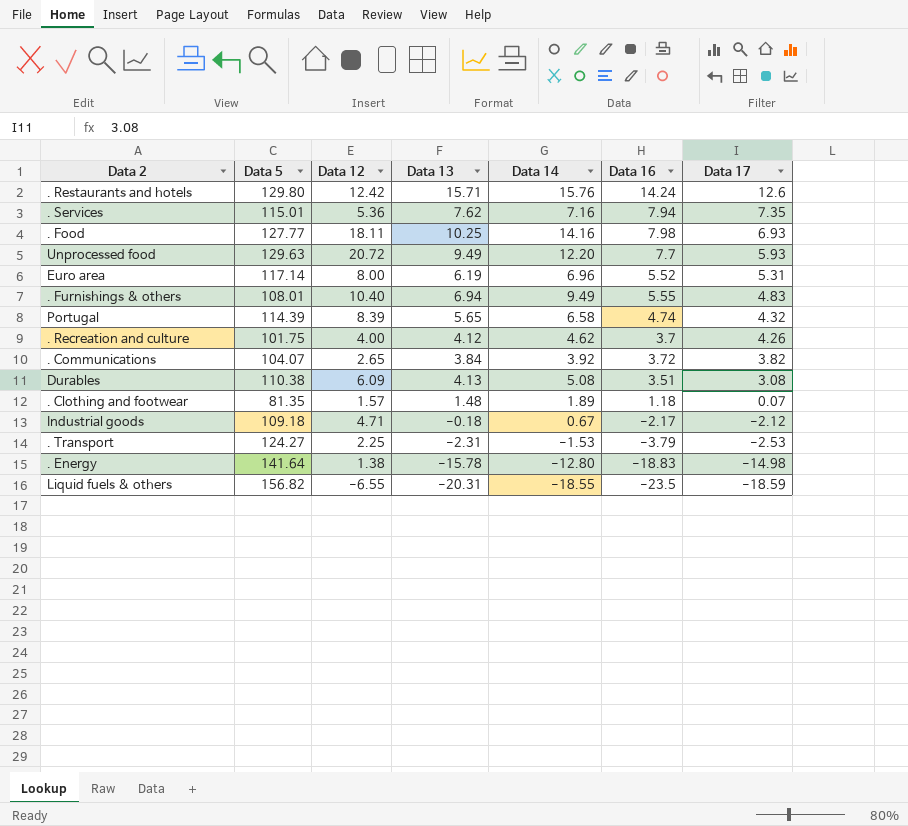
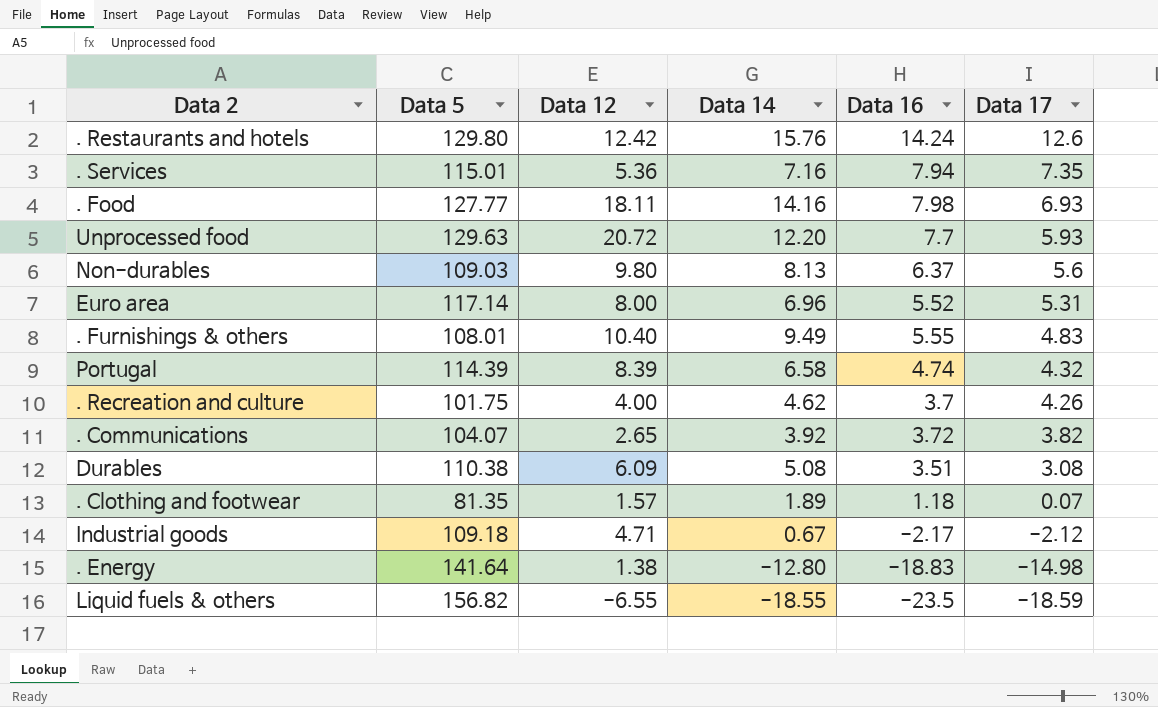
column Data 13 | position: 4 -> none
row . Transport: 124.27 | 2.25 | -2.31 | -1.53 | -3.79 | -2.53 -> none
row Non-durables: none -> 109.03 | 9.80 | 8.13 | 6.37 | 5.6

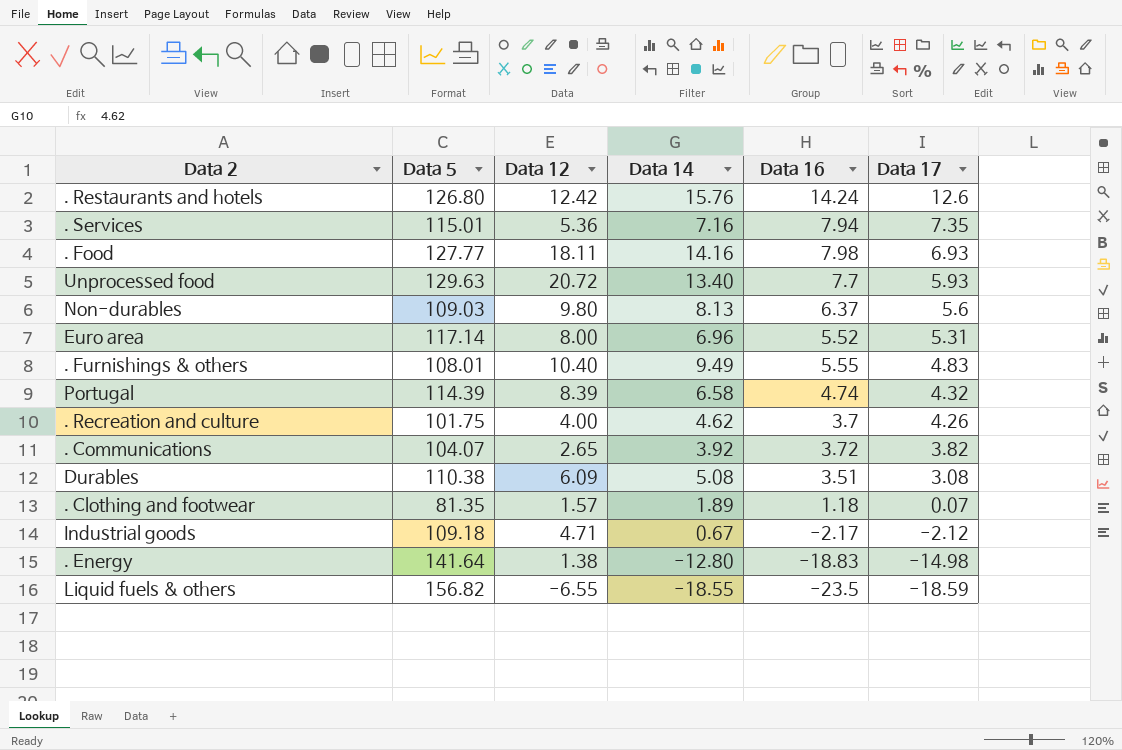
. Restaurants and hotels | Data 5: 129.80 -> 126.80
Unprocessed food | Data 14: 12.20 -> 13.40

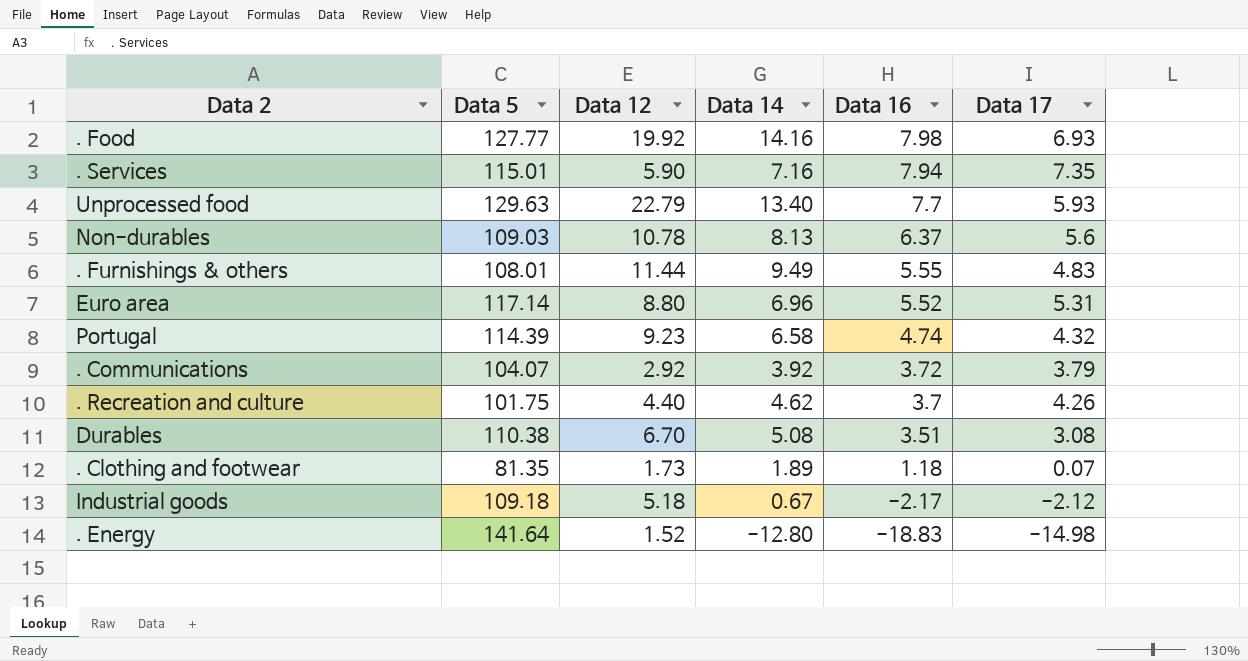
row order: Data 17 descending -> Data 16 descending
row . Restaurants and hotels: 126.80 | 12.42 | 15.76 | 14.24 | 12.6 -> none
row Liquid fuels & others: 156.82 | -6.55 | -18.55 | -23.5 | -18.59 -> none
. Food | Data 12: 18.11 -> 19.92
. Services | Data 12: 5.36 -> 5.90
Unprocessed food | Data 12: 20.72 -> 22.79
Non-durables | Data 12: 9.80 -> 10.78
. Furnishings & others | Data 12: 10.40 -> 11.44
Euro area | Data 12: 8.00 -> 8.80
Portugal | Data 12: 8.39 -> 9.23
. Communications | Data 12: 2.65 -> 2.92
. Communications | Data 17: 3.82 -> 3.79
. Recreation and culture | Data 12: 4.00 -> 4.40
Durables | Data 12: 6.09 -> 6.70
. Clothing and footwear | Data 12: 1.57 -> 1.73
Industrial goods | Data 12: 4.71 -> 5.18
. Energy | Data 12: 1.38 -> 1.52

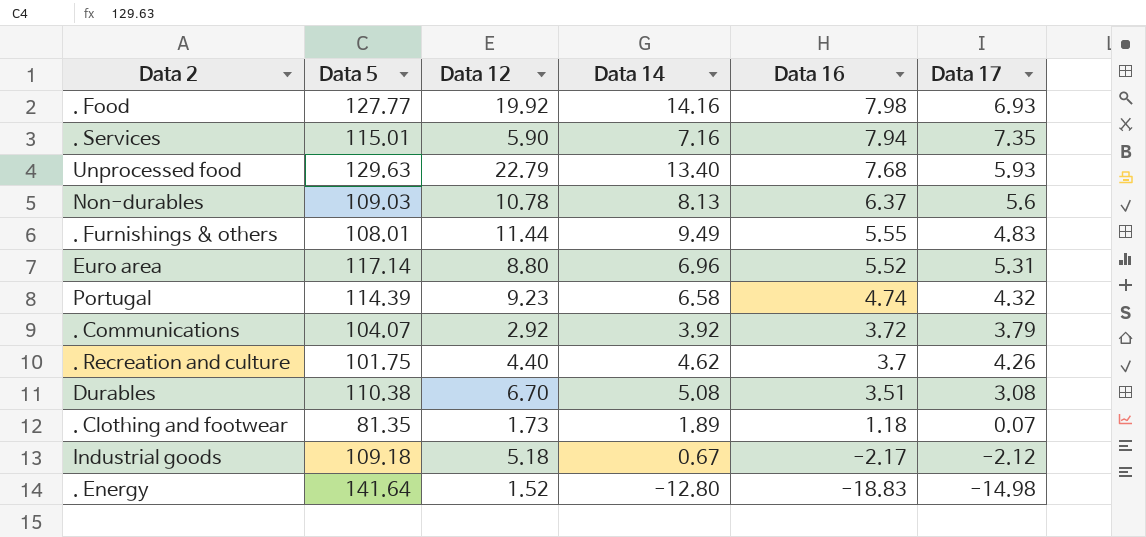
Unprocessed food | Data 16: 7.7 -> 7.68

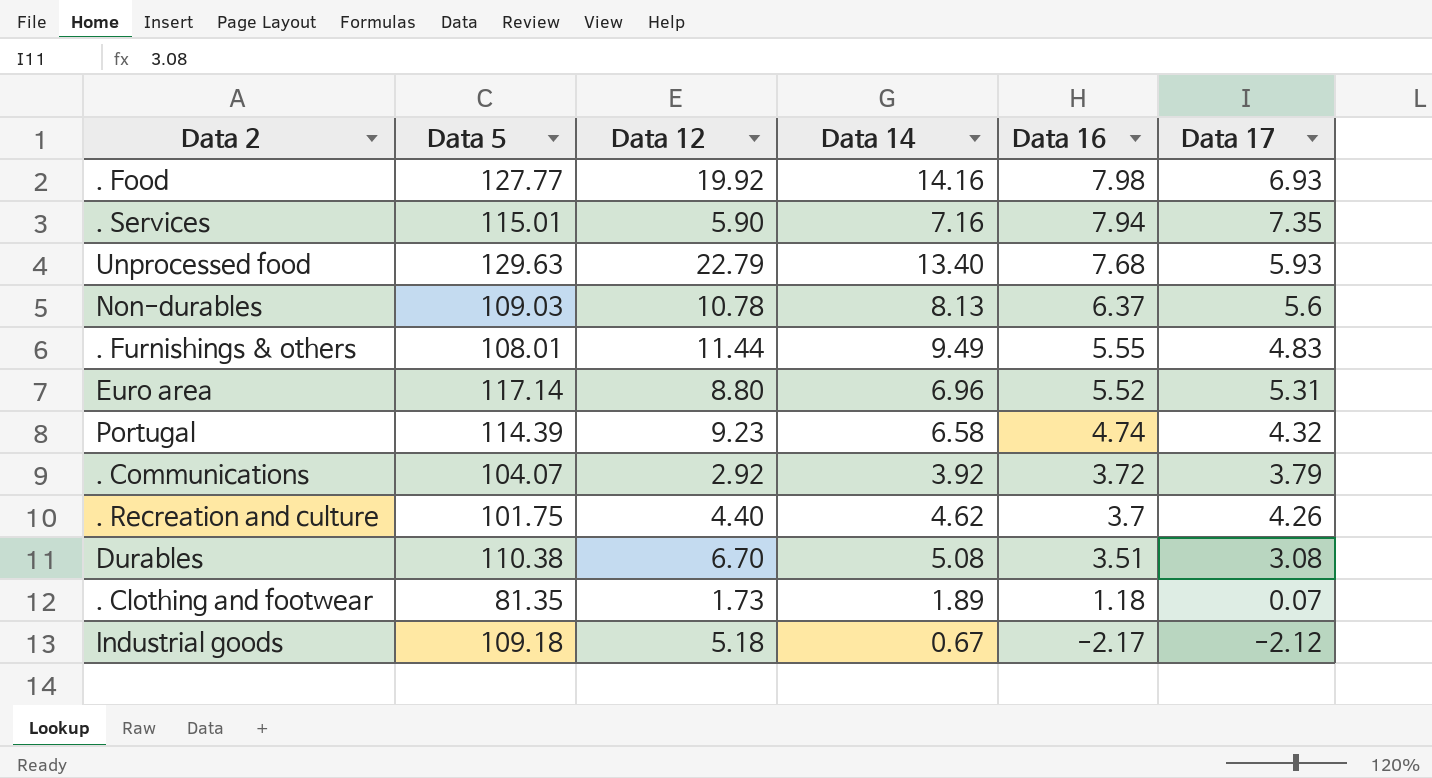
row . Energy: 141.64 | 1.52 | -12.80 | -18.83 | -14.98 -> none

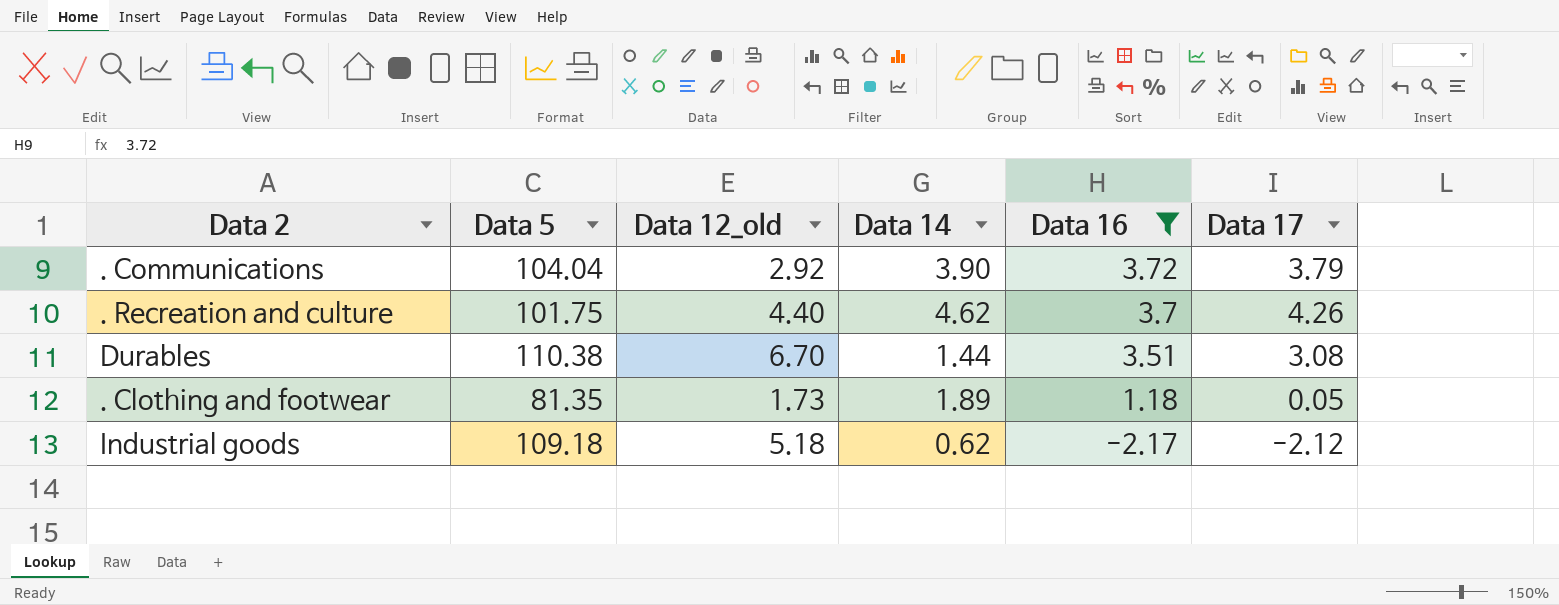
filter: none -> Data 16 <= 3.72
column name: Data 12 -> Data 12_old
. Communications | Data 5: 104.07 -> 104.04
. Communications | Data 14: 3.92 -> 3.90
Durables | Data 14: 5.08 -> 1.44
. Clothing and footwear | Data 17: 0.07 -> 0.05
Industrial goods | Data 14: 0.67 -> 0.62

